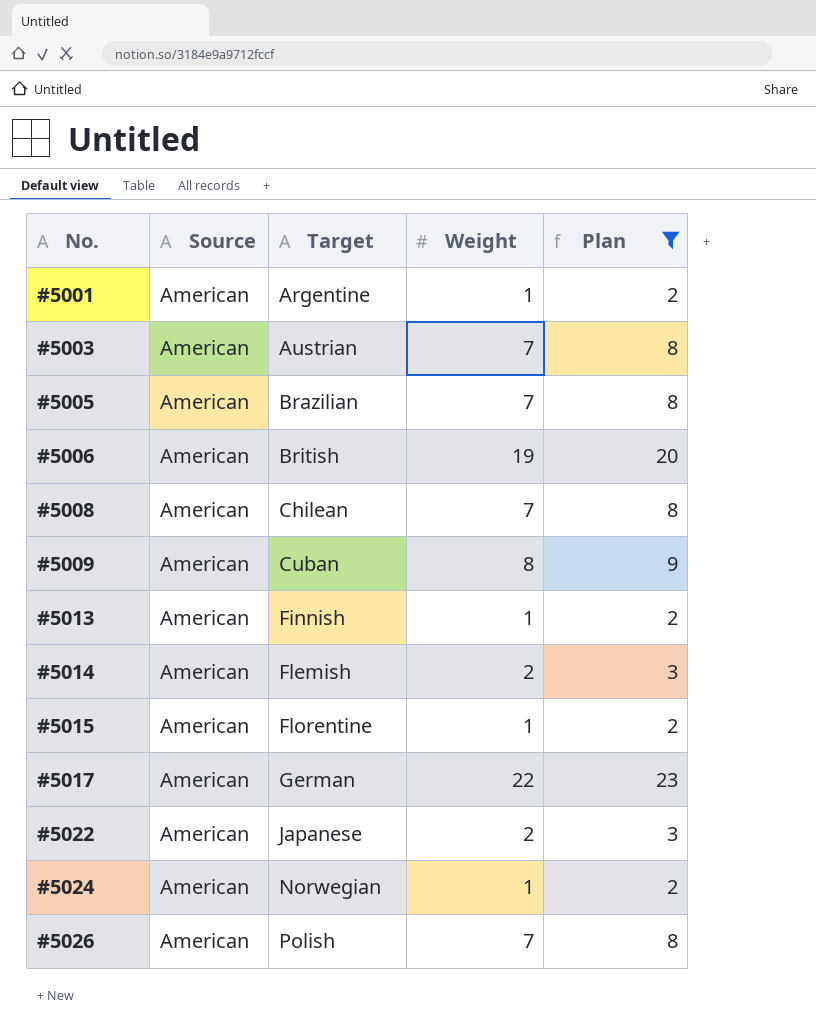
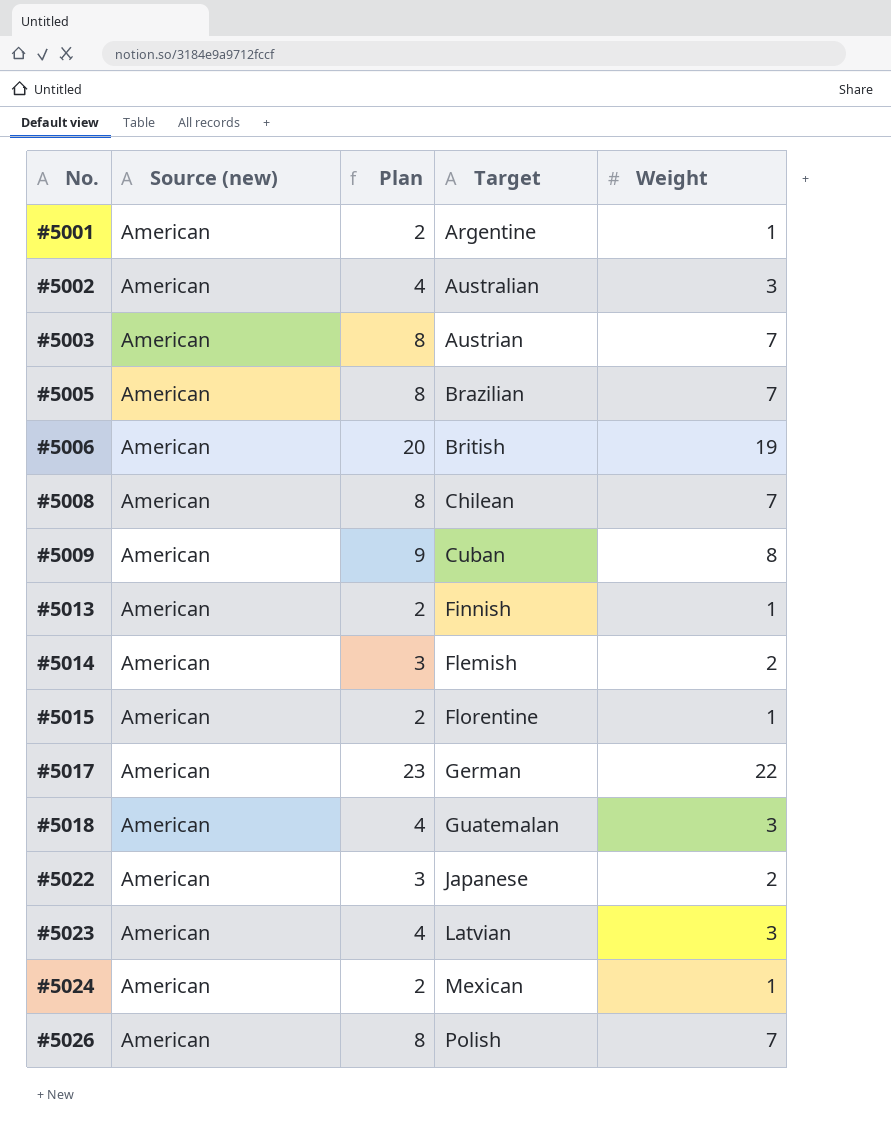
filter: Plan != 4 -> none
column name: Source -> Source (new)
column Plan | position: 5 -> 3
#5024 | Target: Norwegian -> Mexican

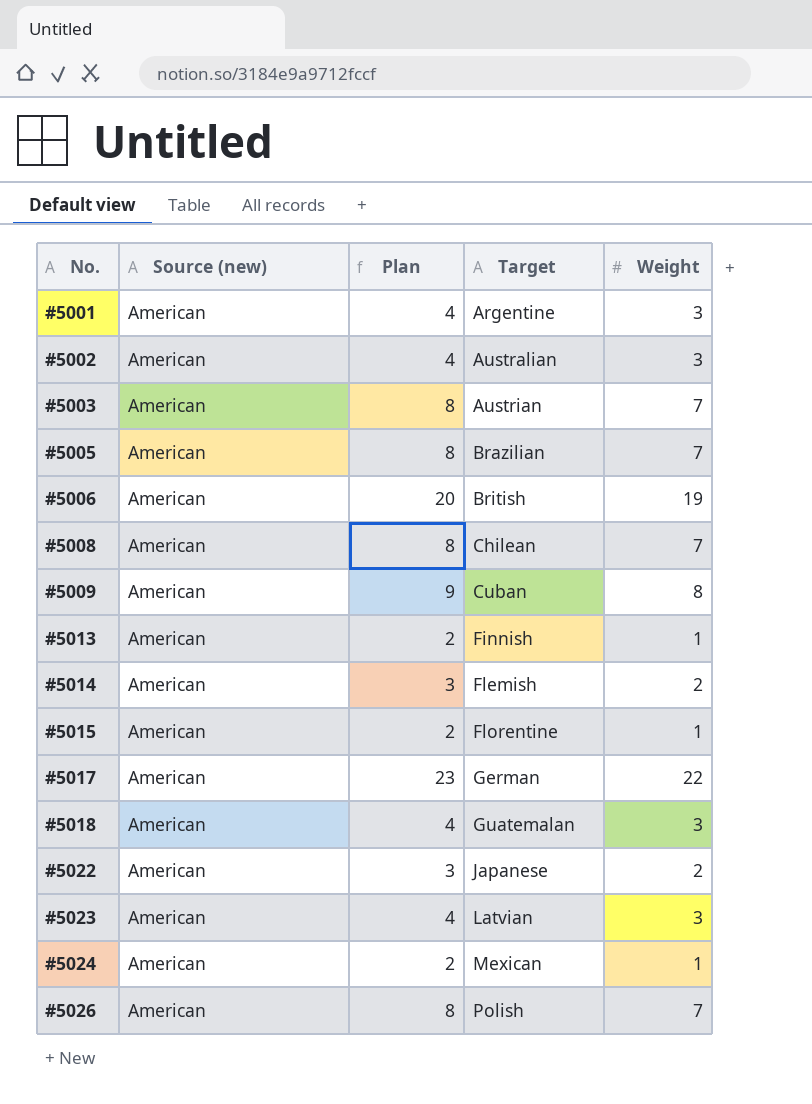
#5001 | Plan: 2 -> 4
#5001 | Weight: 1 -> 3

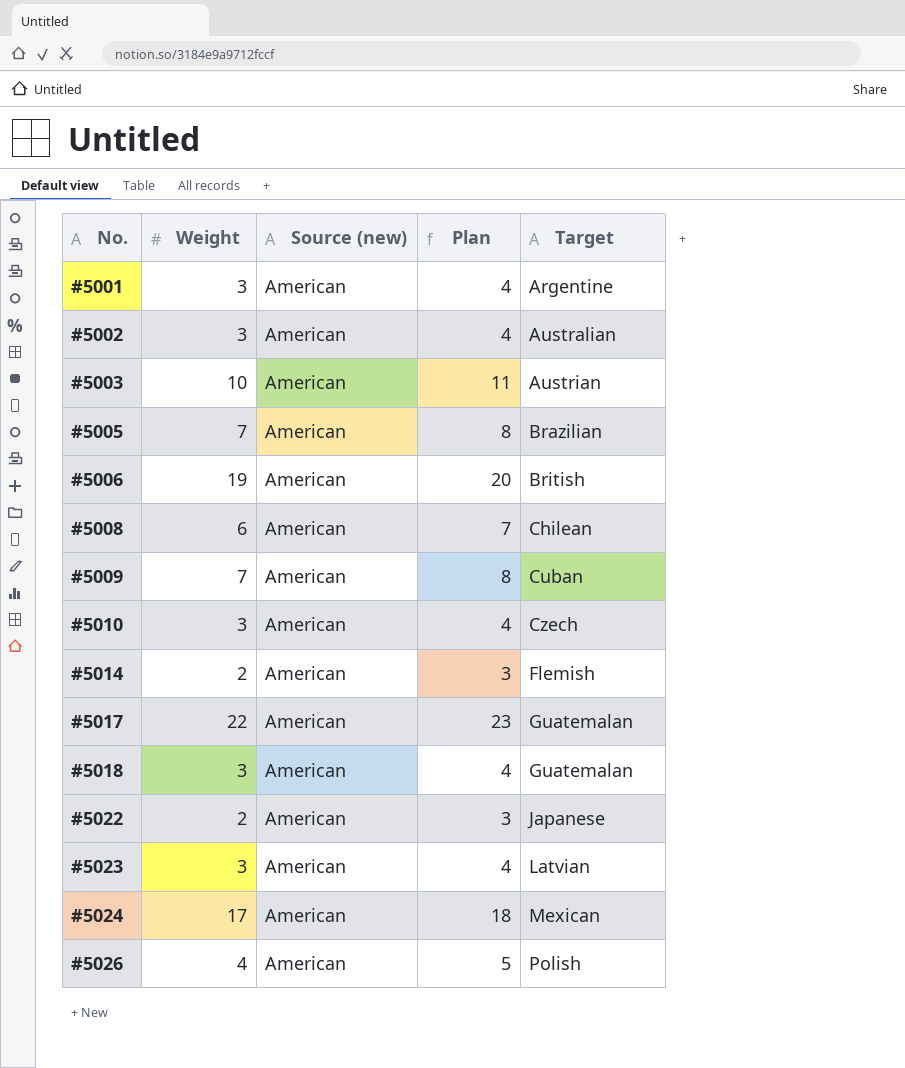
column Weight | position: 5 -> 2
row #5013: American | 2 | Finnish | 1 -> none
row #5015: American | 2 | Florentine | 1 -> none
#5003 | Weight: 7 -> 10
#5003 | Plan: 8 -> 11
#5008 | Weight: 7 -> 6
#5008 | Plan: 8 -> 7
#5009 | Weight: 8 -> 7
#5009 | Plan: 9 -> 8
row #5010: none -> 3 | American | 4 | Czech
#5017 | Target: German -> Guatemalan
#5024 | Weight: 1 -> 17
#5024 | Plan: 2 -> 18
#5026 | Weight: 7 -> 4
#5026 | Plan: 8 -> 5

